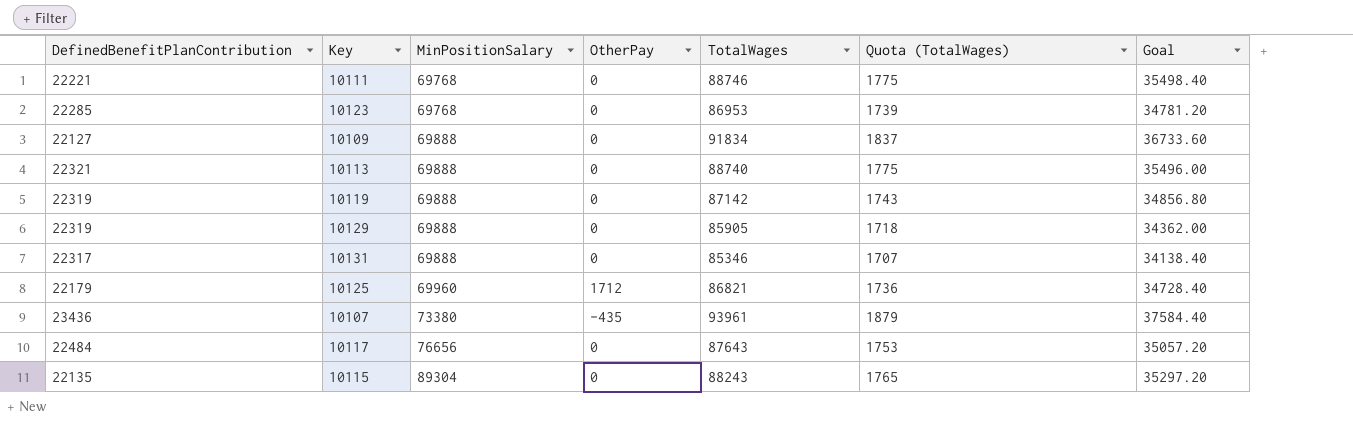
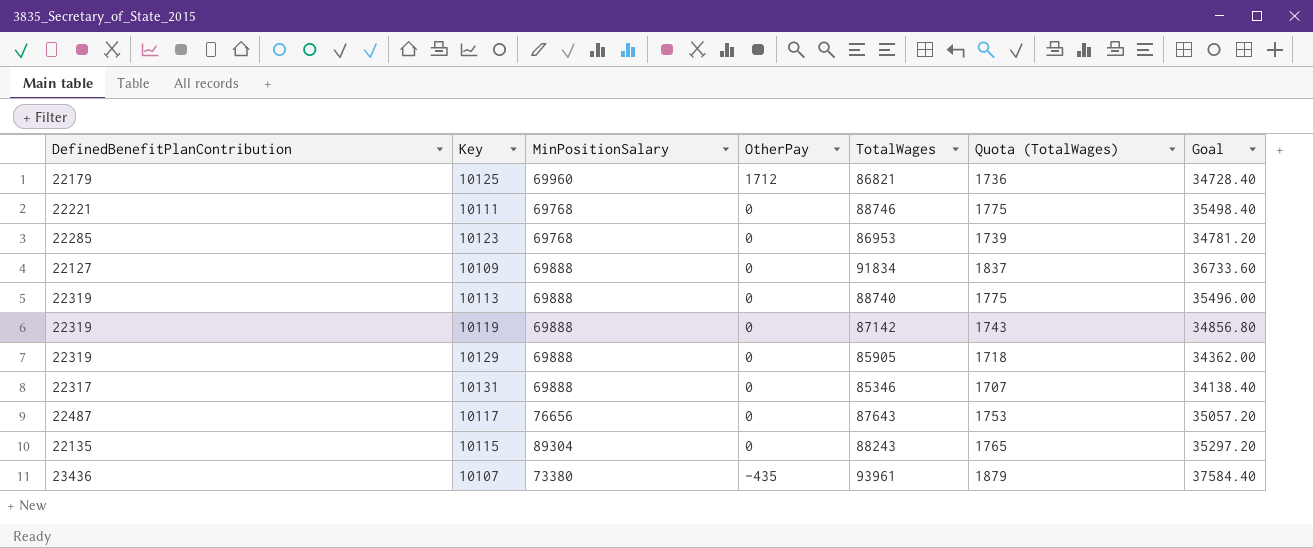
row order: MinPositionSalary ascending -> OtherPay descending
10113 | DefinedBenefitPlanContribution: 22321 -> 22319
10117 | DefinedBenefitPlanContribution: 22484 -> 22487

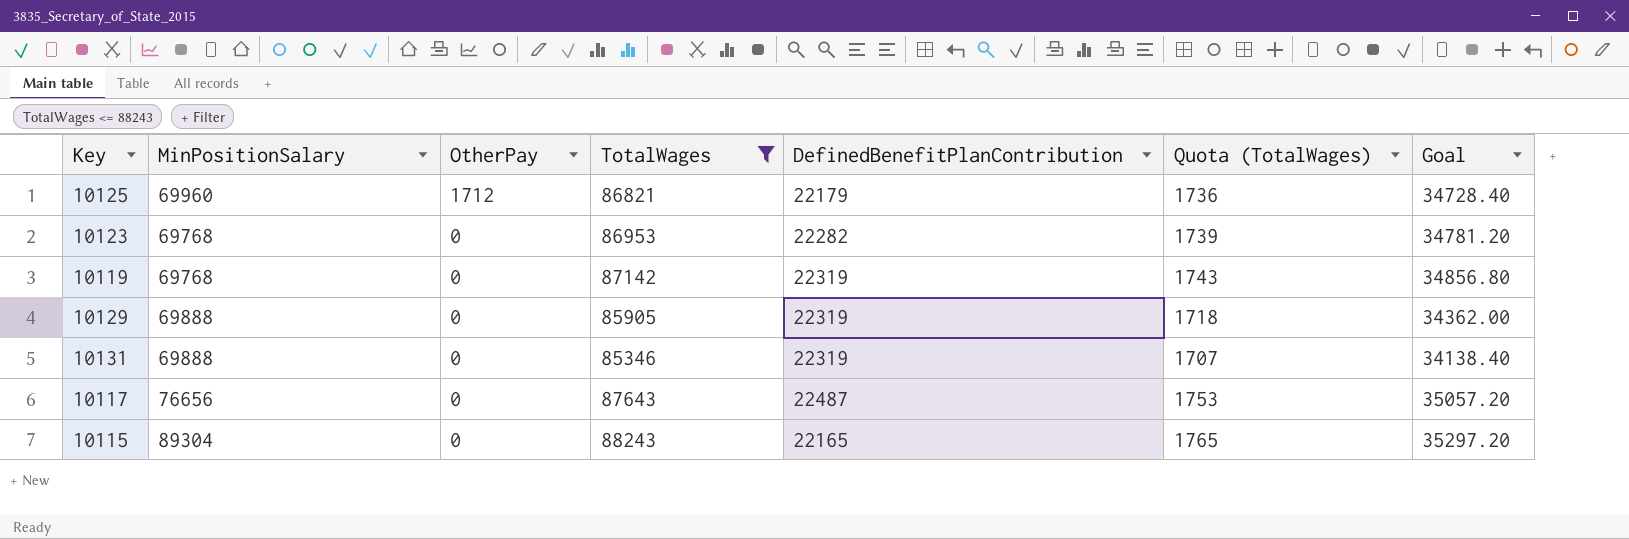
filter: none -> TotalWages <= 88243
column DefinedBenefitPlanContribution | position: 1 -> 5
10123 | DefinedBenefitPlanContribution: 22285 -> 22282
10119 | MinPositionSalary: 69888 -> 69768
10131 | DefinedBenefitPlanContribution: 22317 -> 22319
10115 | DefinedBenefitPlanContribution: 22135 -> 22165

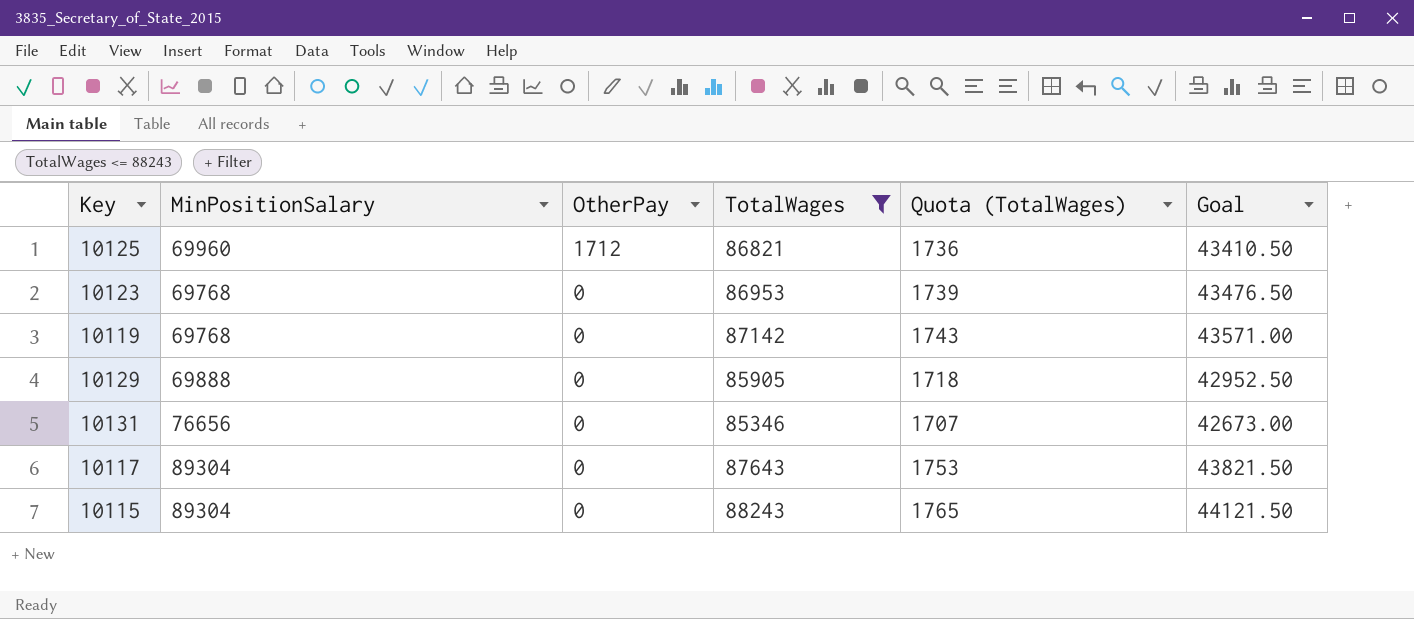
column DefinedBenefitPlanContribution | position: 5 -> none
column Goal | formula: [TotalWages] * 0.4 -> [TotalWages] * 0.5
10131 | MinPositionSalary: 69888 -> 76656
10117 | MinPositionSalary: 76656 -> 89304

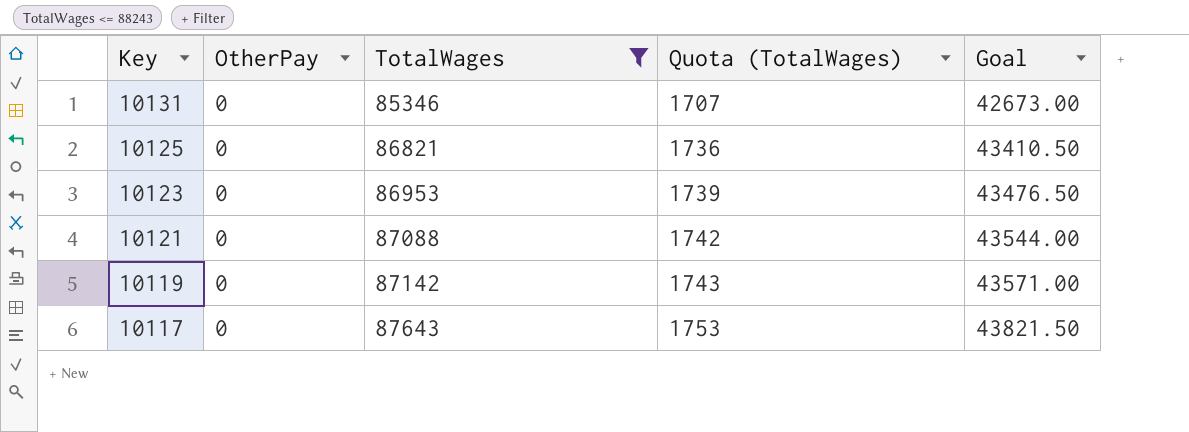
row order: OtherPay descending -> Key descending
column MinPositionSalary | position: 2 -> none
row 10129: 69888 | 0 | 85905 | 1718 | 42952.50 -> none
row 10115: 89304 | 0 | 88243 | 1765 | 44121.50 -> none
10125 | OtherPay: 1712 -> 0
row 10121: none -> 0 | 87088 | 1742 | 43544.00

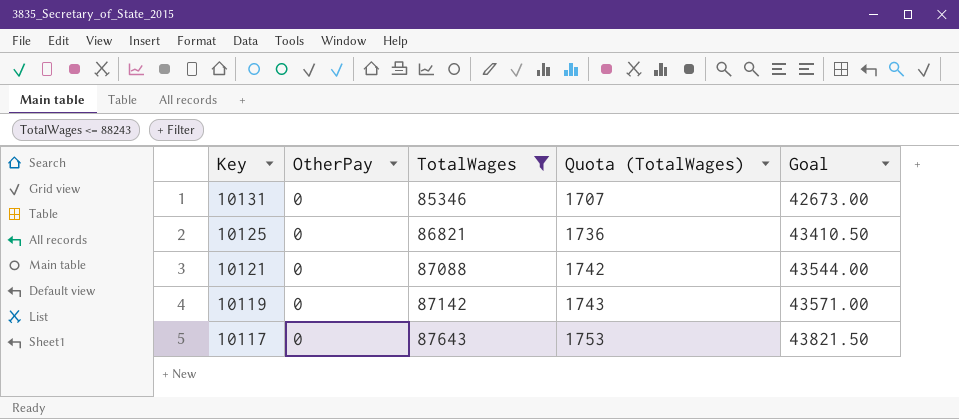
row 10123: 0 | 86953 | 1739 | 43476.50 -> none

